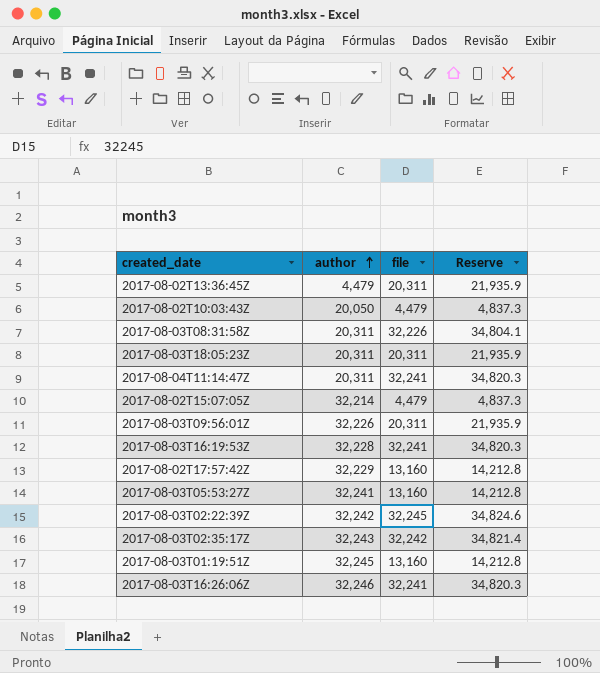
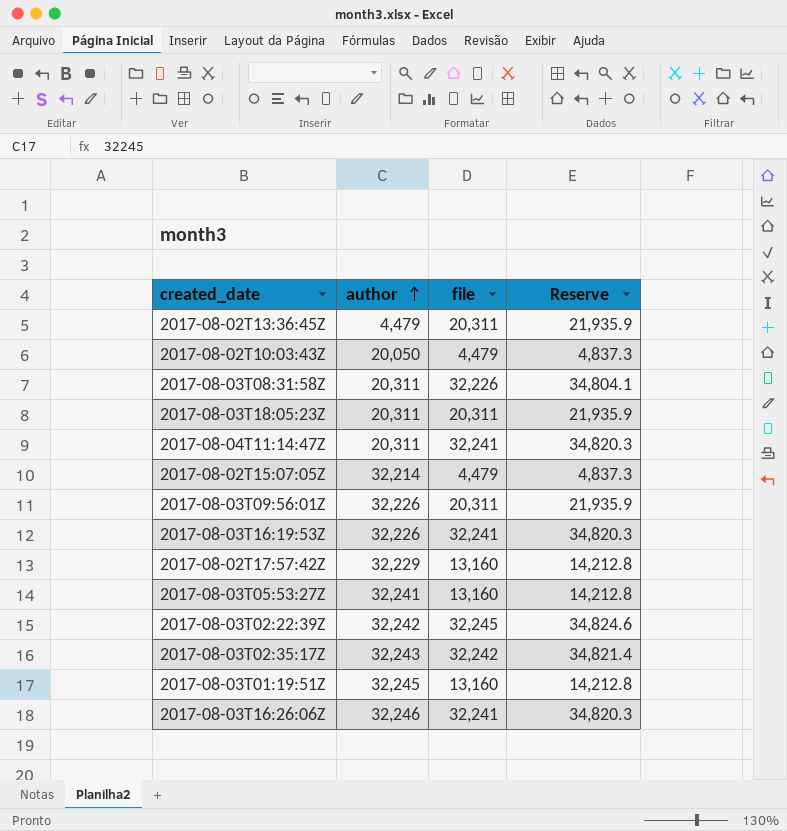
2017-08-03T16:19:53Z | author: 32,228 -> 32,226

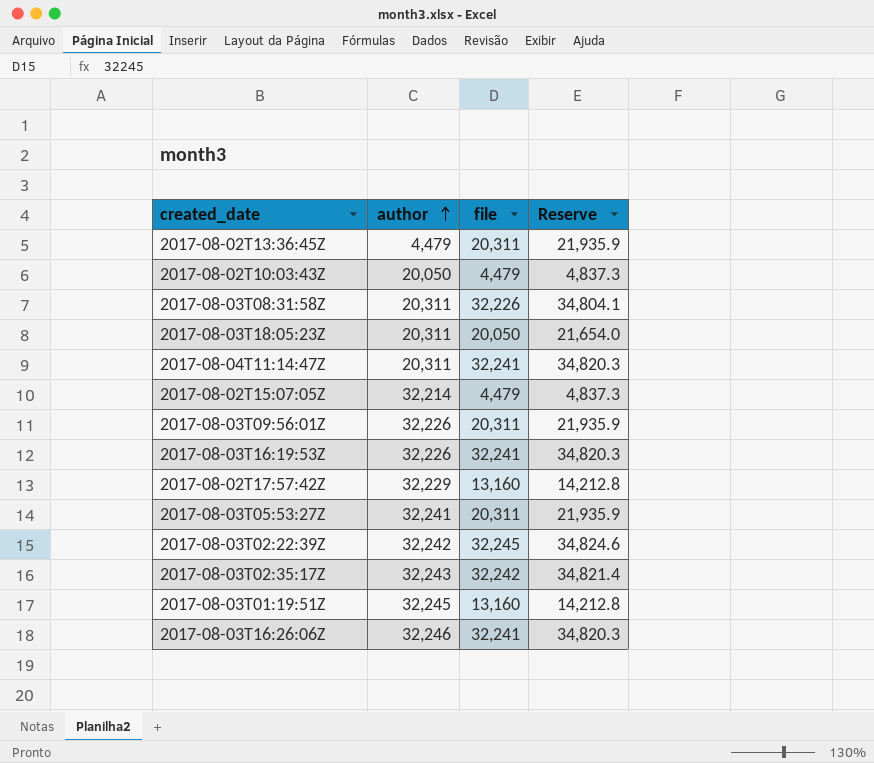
2017-08-03T18:05:23Z | file: 20,311 -> 20,050
2017-08-03T18:05:23Z | Reserve: 21,935.9 -> 21,654.0
2017-08-03T05:53:27Z | file: 13,160 -> 20,311
2017-08-03T05:53:27Z | Reserve: 14,212.8 -> 21,935.9

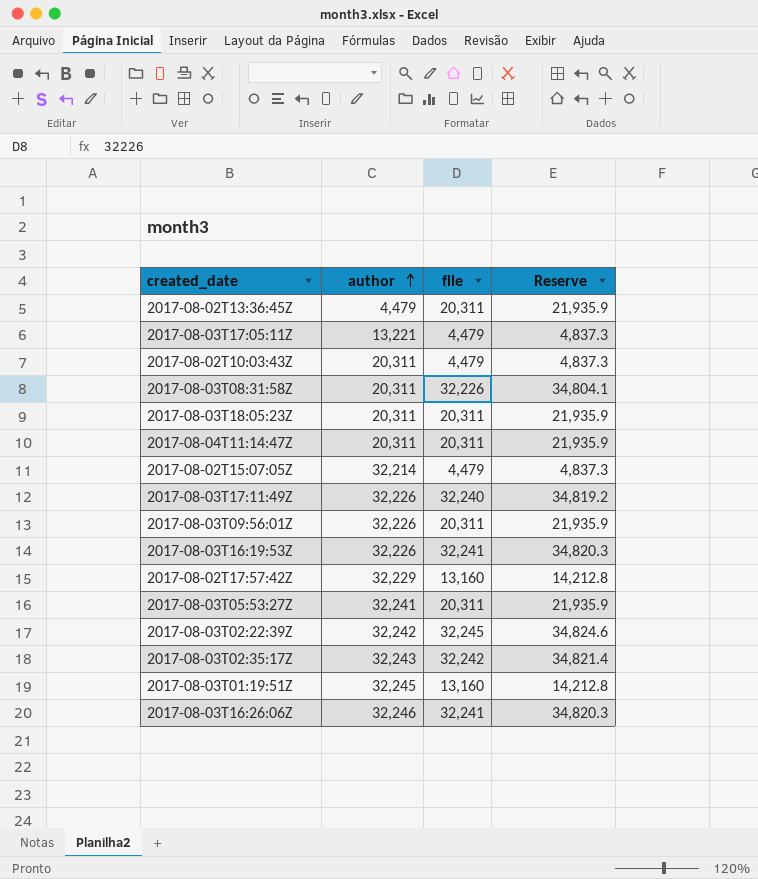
row 2017-08-03T17:05:11Z: none -> 13,221 | 4,479 | 4,837.3
2017-08-02T10:03:43Z | author: 20,050 -> 20,311
2017-08-03T18:05:23Z | file: 20,050 -> 20,311
2017-08-03T18:05:23Z | Reserve: 21,654.0 -> 21,935.9
2017-08-04T11:14:47Z | file: 32,241 -> 20,311
2017-08-04T11:14:47Z | Reserve: 34,820.3 -> 21,935.9
row 2017-08-03T17:11:49Z: none -> 32,226 | 32,240 | 34,819.2

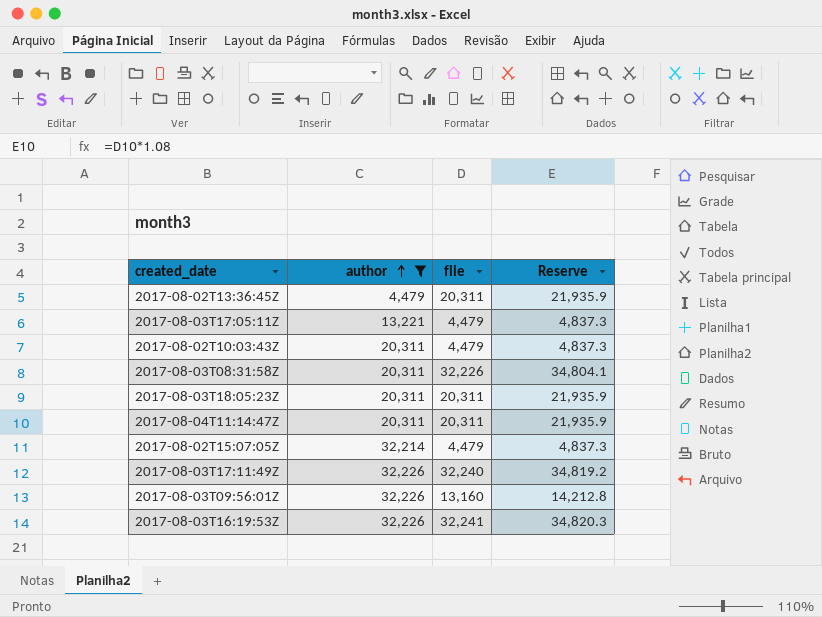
filter: none -> author <= 32,226
2017-08-03T09:56:01Z | file: 20,311 -> 13,160
2017-08-03T09:56:01Z | Reserve: 21,935.9 -> 14,212.8

